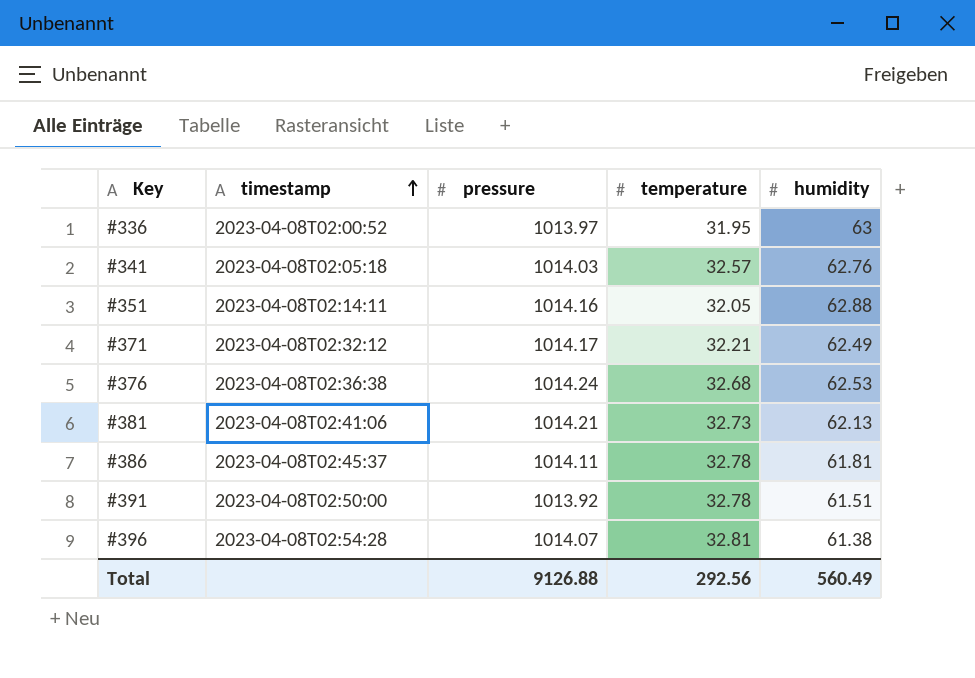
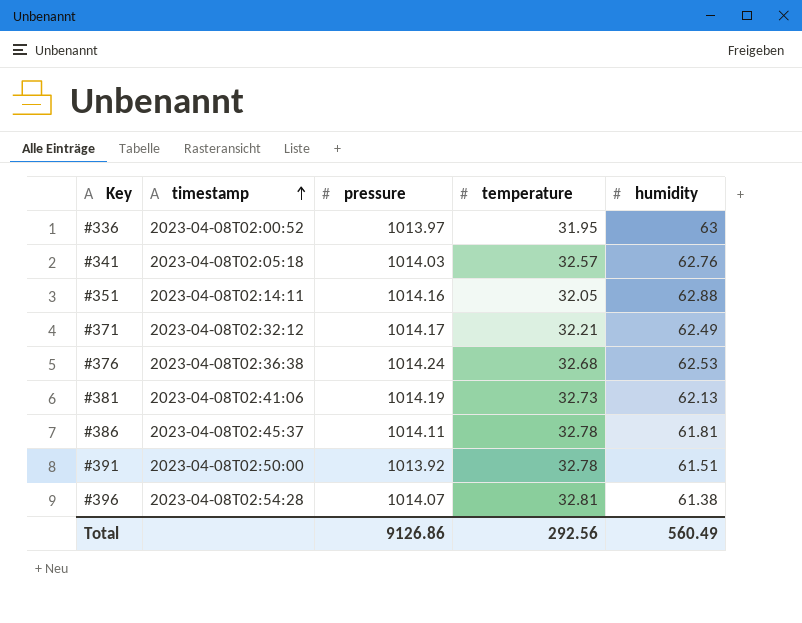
#381 | pressure: 1014.21 -> 1014.19
Total | pressure: 9126.88 -> 9126.86

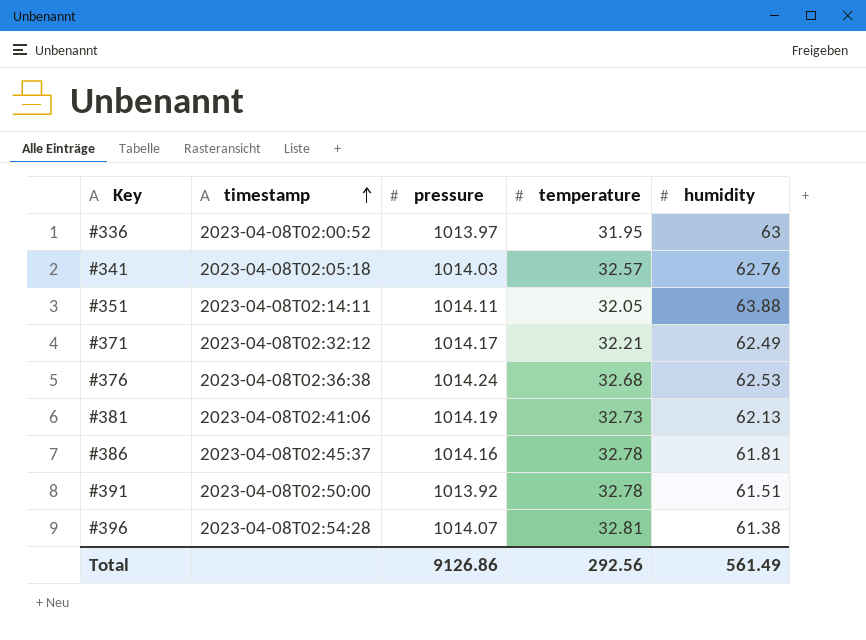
#351 | pressure: 1014.16 -> 1014.11
#351 | humidity: 62.88 -> 63.88
#386 | pressure: 1014.11 -> 1014.16
Total | humidity: 560.49 -> 561.49

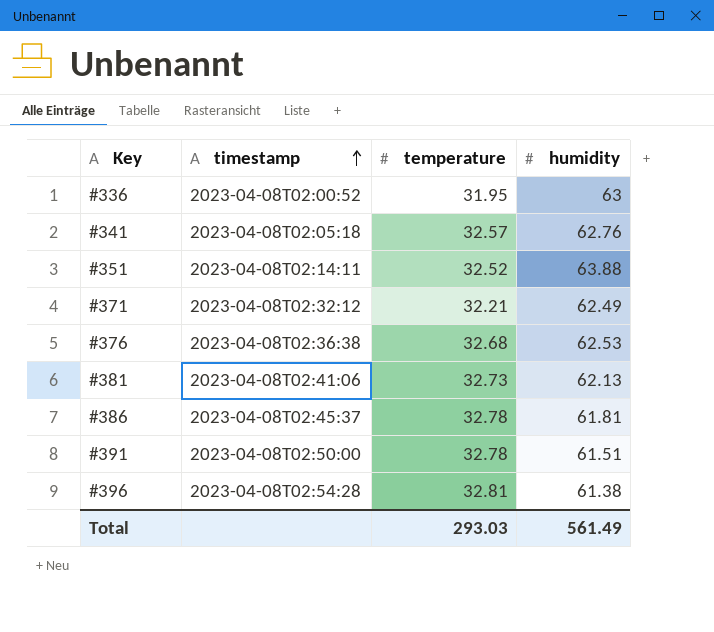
column pressure | position: 3 -> none
#351 | temperature: 32.05 -> 32.52
Total | temperature: 292.56 -> 293.03

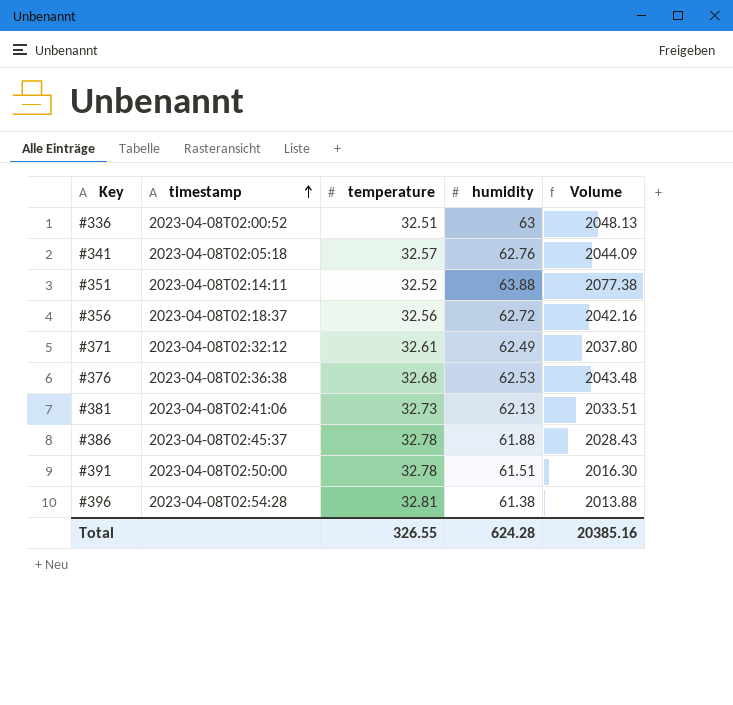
column Volume | formula: none -> [temperature] * [humidity]
#336 | temperature: 31.95 -> 32.51
row #356: none -> 2023-04-08T02:18:37 | 32.56 | 62.72 | 2042.16
#371 | temperature: 32.21 -> 32.61
#386 | humidity: 61.81 -> 61.88
Total | temperature: 293.03 -> 326.55
Total | humidity: 561.49 -> 624.28

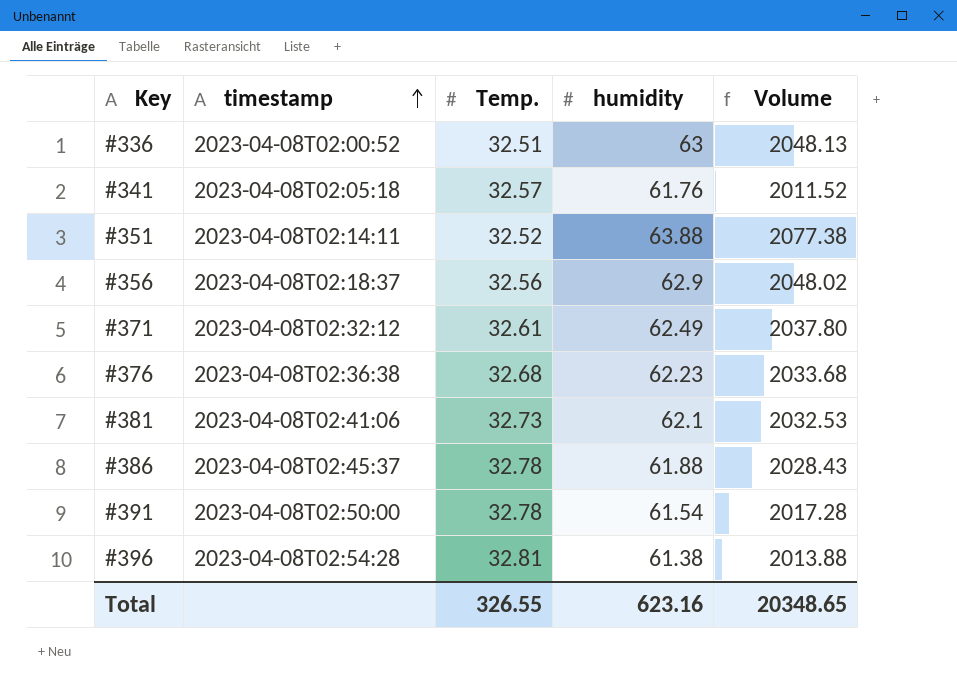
column name: temperature -> Temp.
#341 | humidity: 62.76 -> 61.76
#341 | Volume: 2044.09 -> 2011.52
#356 | humidity: 62.72 -> 62.9
#356 | Volume: 2042.16 -> 2048.02
#376 | humidity: 62.53 -> 62.23
#376 | Volume: 2043.48 -> 2033.68
#381 | humidity: 62.13 -> 62.1
#381 | Volume: 2033.51 -> 2032.53
#391 | humidity: 61.51 -> 61.54
#391 | Volume: 2016.30 -> 2017.28
Total | humidity: 624.28 -> 623.16
Total | Volume: 20385.16 -> 20348.65

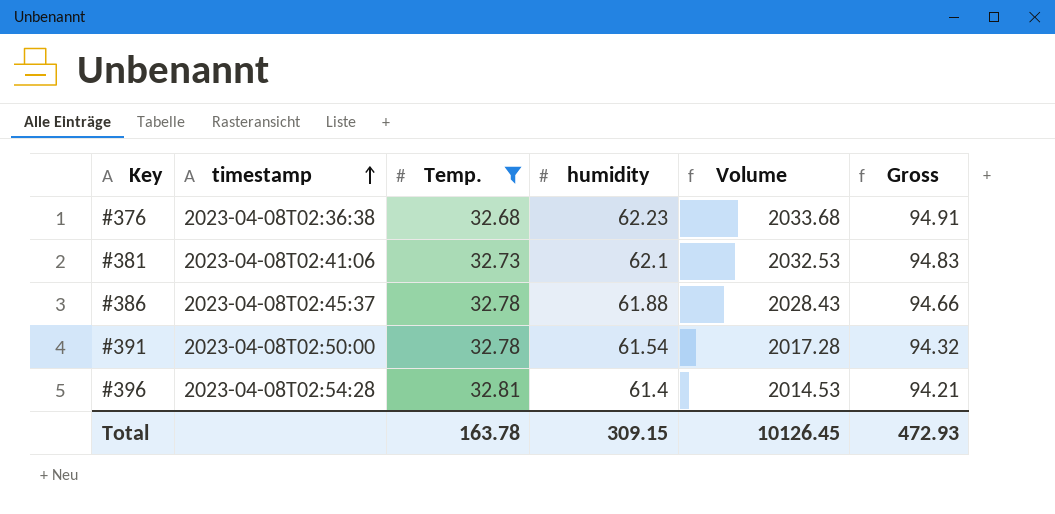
filter: none -> Temp. >= 32.68
column Gross | formula: none -> [Temp.] + [humidity]
#396 | humidity: 61.38 -> 61.4
#396 | Volume: 2013.88 -> 2014.53
Total | Temp.: 326.55 -> 163.78
Total | humidity: 623.16 -> 309.15
Total | Volume: 20348.65 -> 10126.45

